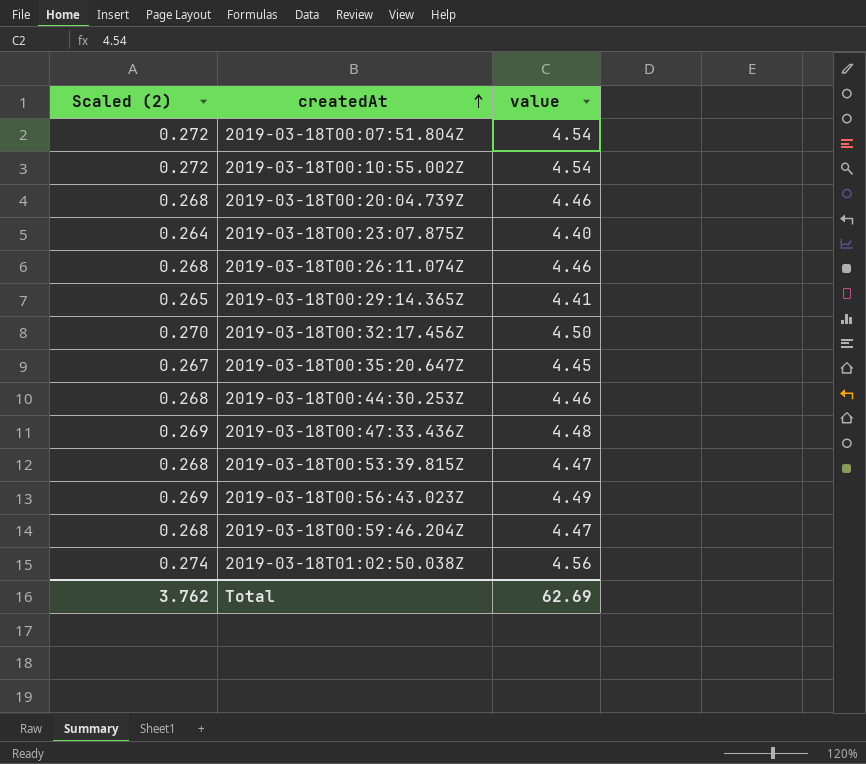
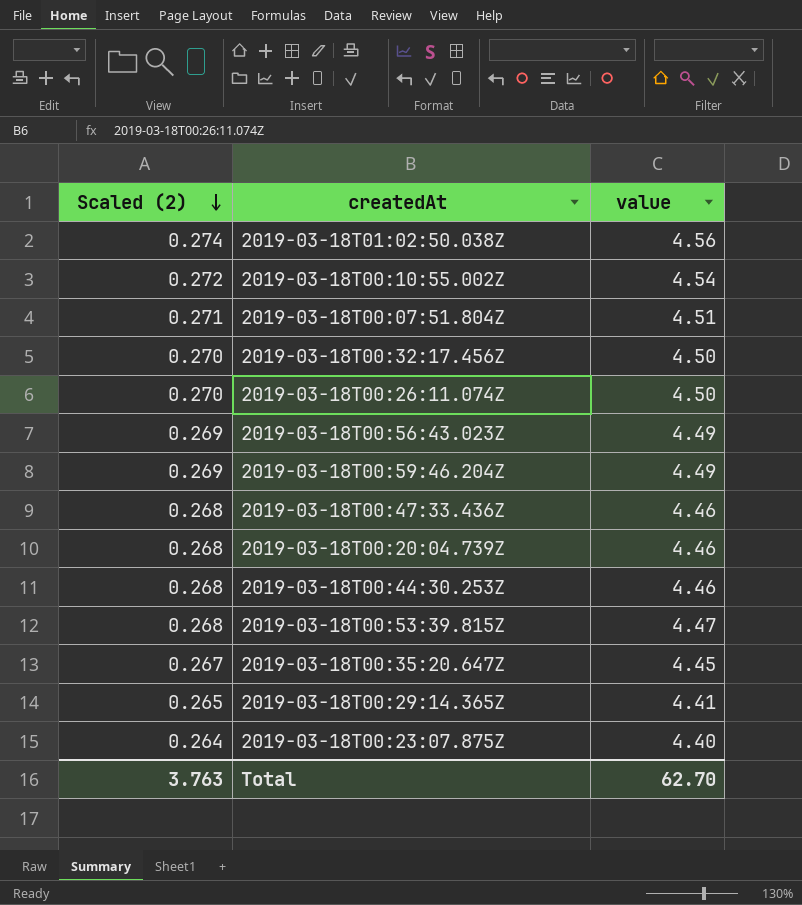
row order: createdAt ascending -> Scaled (2) descending
2019-03-18T00:07:51.804Z | Scaled (2): 0.272 -> 0.271
2019-03-18T00:07:51.804Z | value: 4.54 -> 4.51
2019-03-18T00:26:11.074Z | Scaled (2): 0.268 -> 0.270
2019-03-18T00:26:11.074Z | value: 4.46 -> 4.50
2019-03-18T00:59:46.204Z | Scaled (2): 0.268 -> 0.269
2019-03-18T00:59:46.204Z | value: 4.47 -> 4.49
2019-03-18T00:47:33.436Z | Scaled (2): 0.269 -> 0.268
2019-03-18T00:47:33.436Z | value: 4.48 -> 4.46
Total | Scaled (2): 3.762 -> 3.763
Total | value: 62.69 -> 62.70

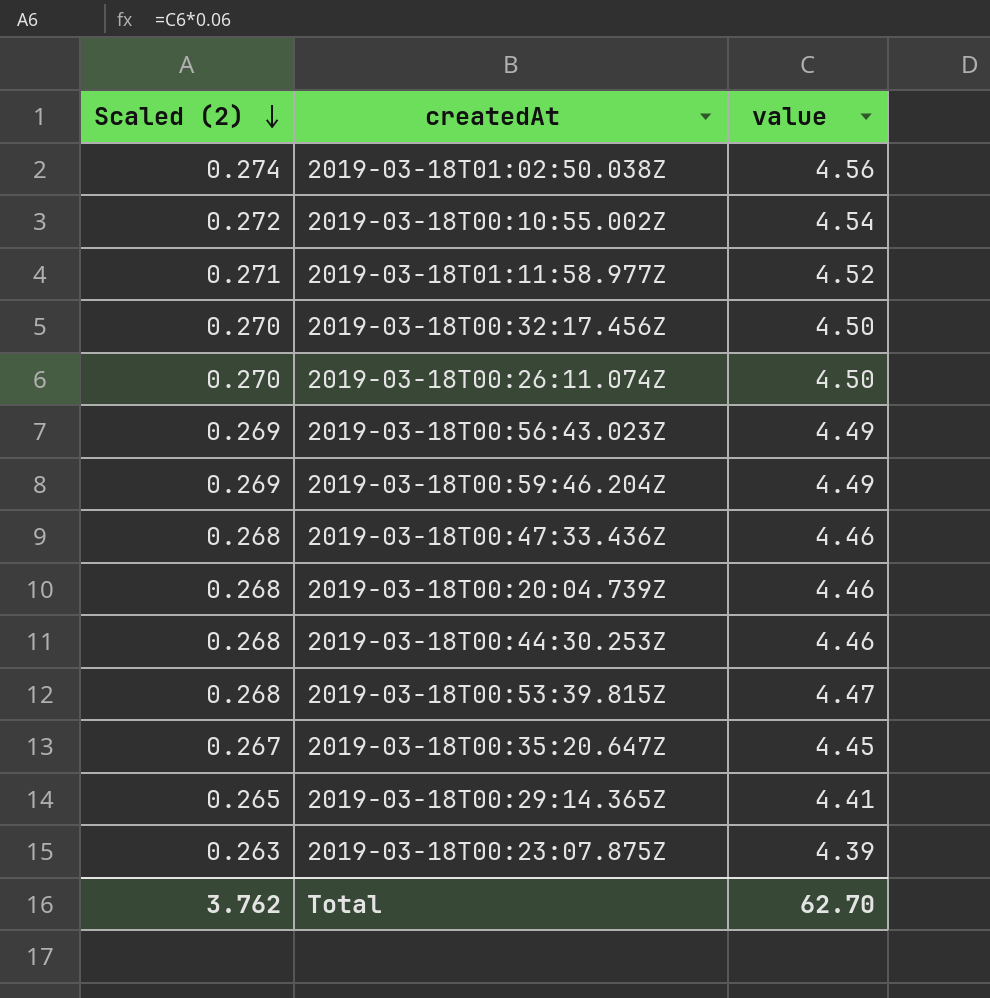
row 2019-03-18T00:07:51.804Z: 0.271 | 4.51 -> none
row 2019-03-18T01:11:58.977Z: none -> 0.271 | 4.52
2019-03-18T00:23:07.875Z | Scaled (2): 0.264 -> 0.263
2019-03-18T00:23:07.875Z | value: 4.40 -> 4.39
Total | Scaled (2): 3.763 -> 3.762

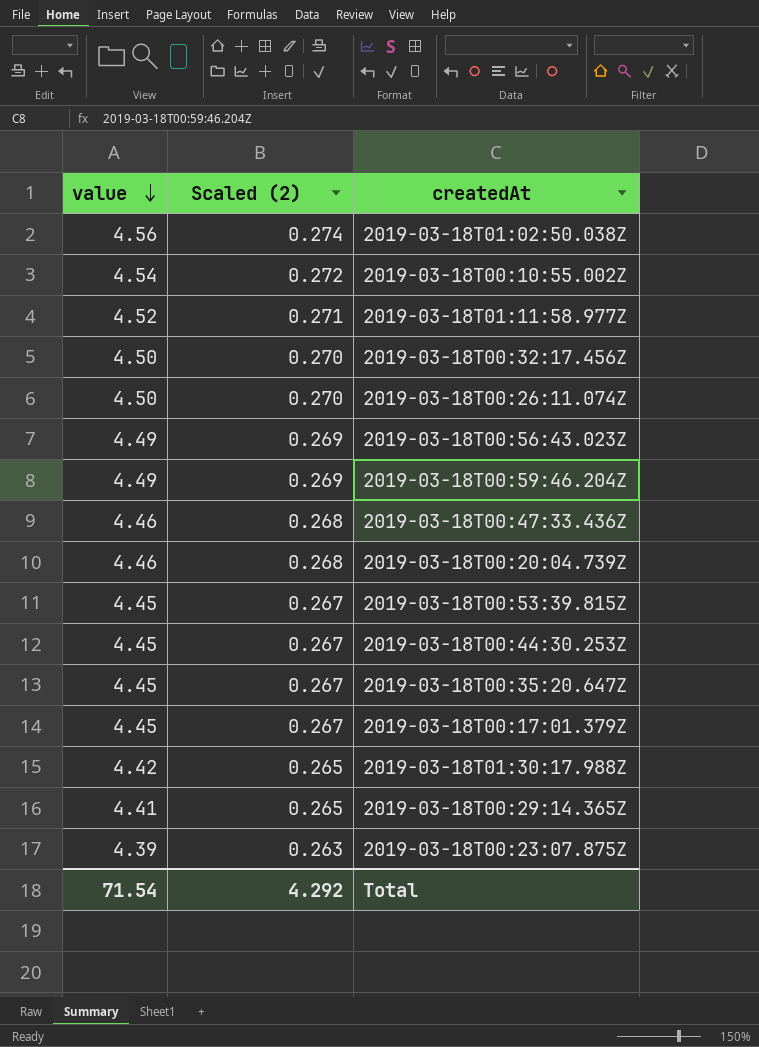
row order: Scaled (2) descending -> value descending
column value | position: 3 -> 1
2019-03-18T00:53:39.815Z | value: 4.47 -> 4.45
2019-03-18T00:53:39.815Z | Scaled (2): 0.268 -> 0.267
2019-03-18T00:44:30.253Z | value: 4.46 -> 4.45
2019-03-18T00:44:30.253Z | Scaled (2): 0.268 -> 0.267
row 2019-03-18T00:17:01.379Z: none -> 4.45 | 0.267
row 2019-03-18T01:30:17.988Z: none -> 4.42 | 0.265
Total | value: 62.70 -> 71.54
Total | Scaled (2): 3.762 -> 4.292

